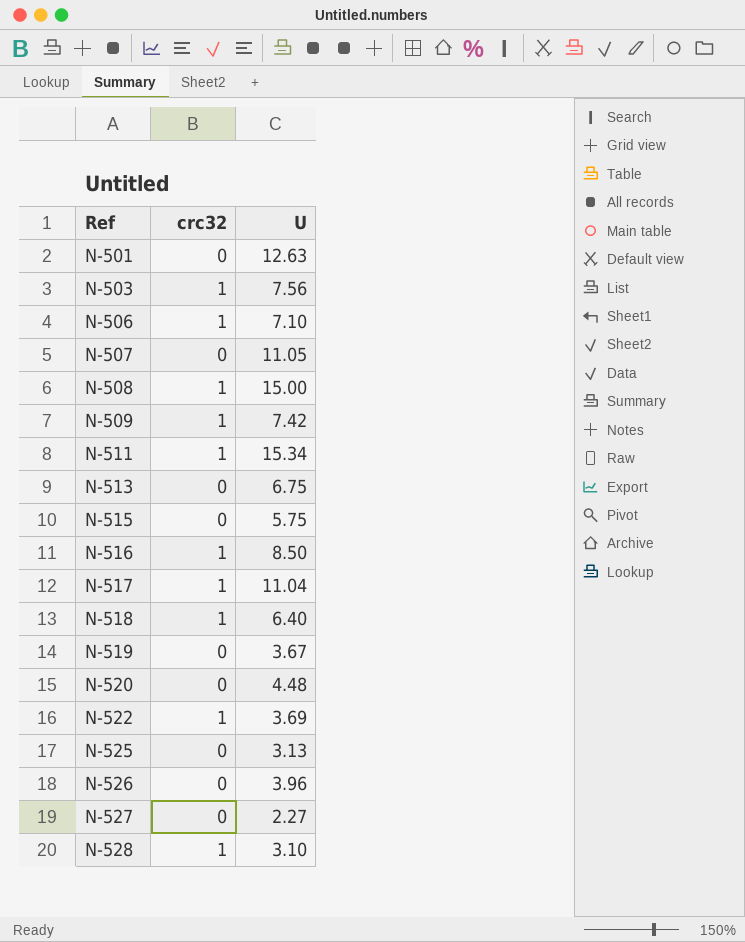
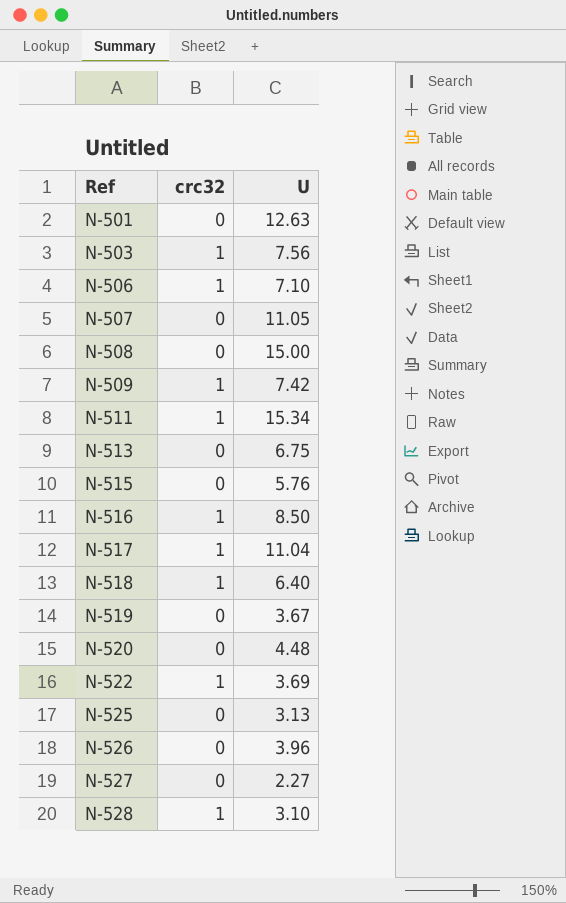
N-508 | crc32: 1 -> 0
N-515 | U: 5.75 -> 5.76

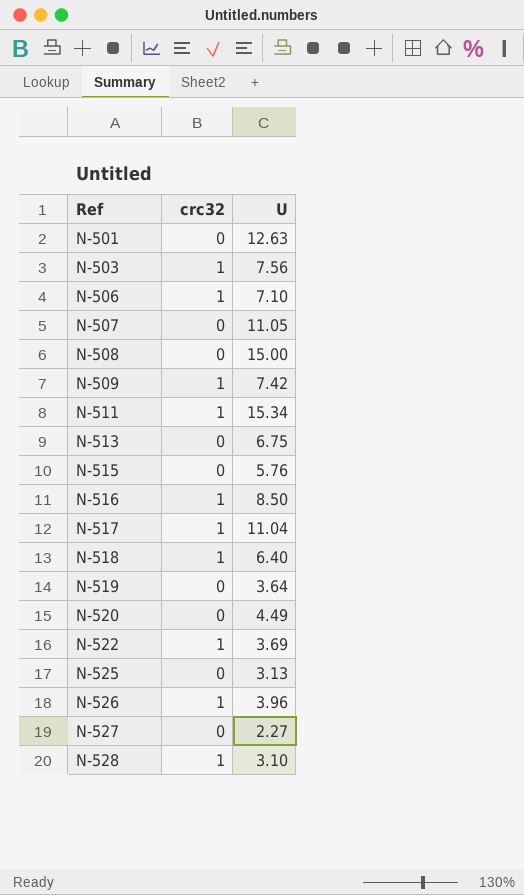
N-519 | U: 3.67 -> 3.64
N-520 | U: 4.48 -> 4.49
N-526 | crc32: 0 -> 1

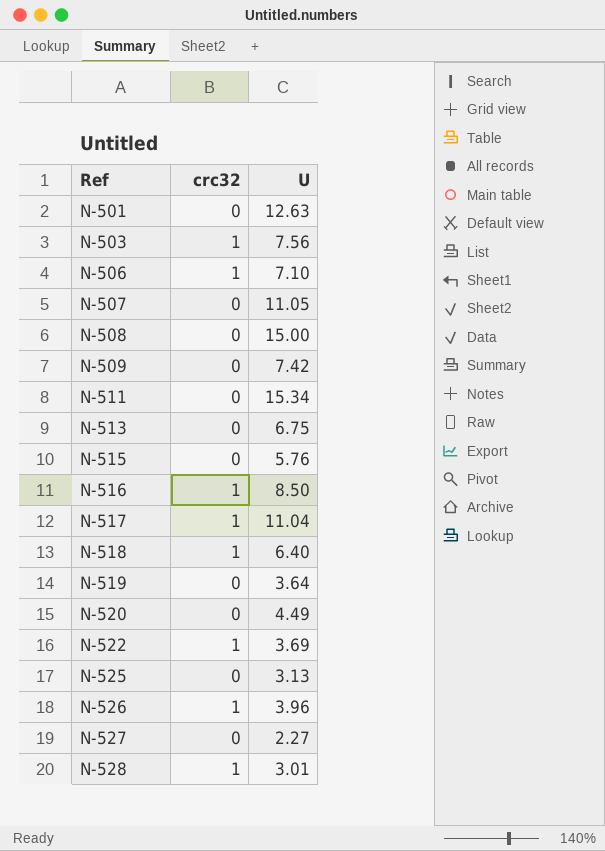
N-509 | crc32: 1 -> 0
N-511 | crc32: 1 -> 0
N-528 | U: 3.10 -> 3.01

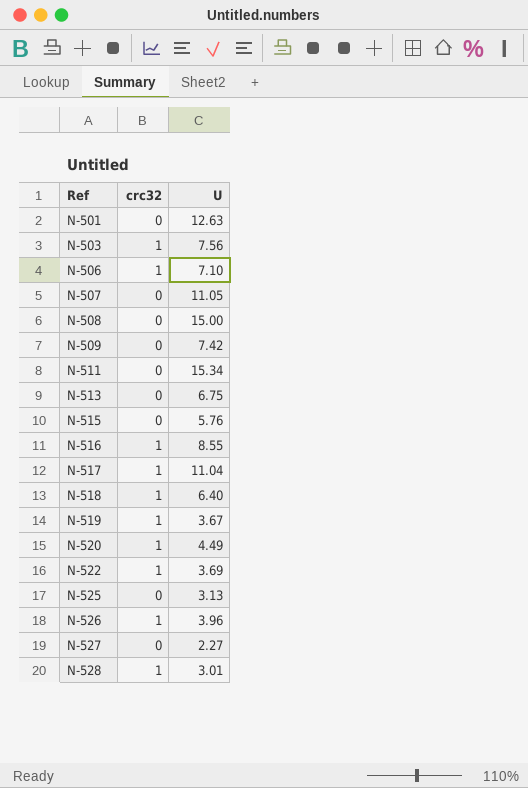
N-516 | U: 8.50 -> 8.55
N-519 | crc32: 0 -> 1
N-519 | U: 3.64 -> 3.67
N-520 | crc32: 0 -> 1

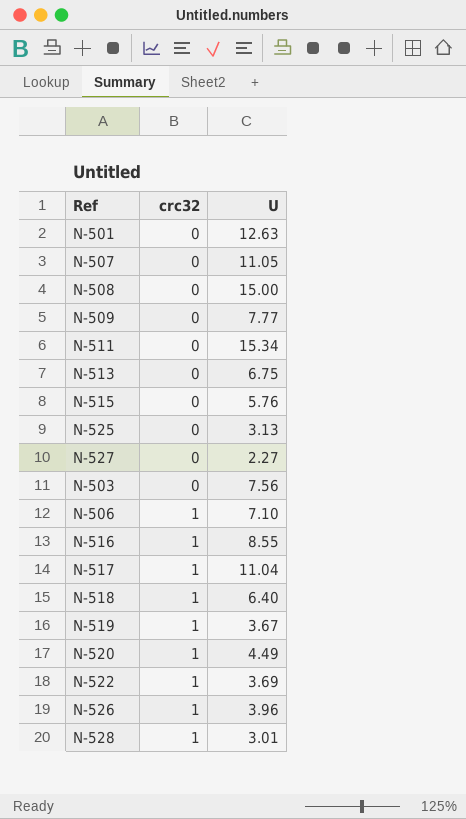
row order: Ref ascending -> crc32 ascending
N-509 | U: 7.42 -> 7.77
N-503 | crc32: 1 -> 0

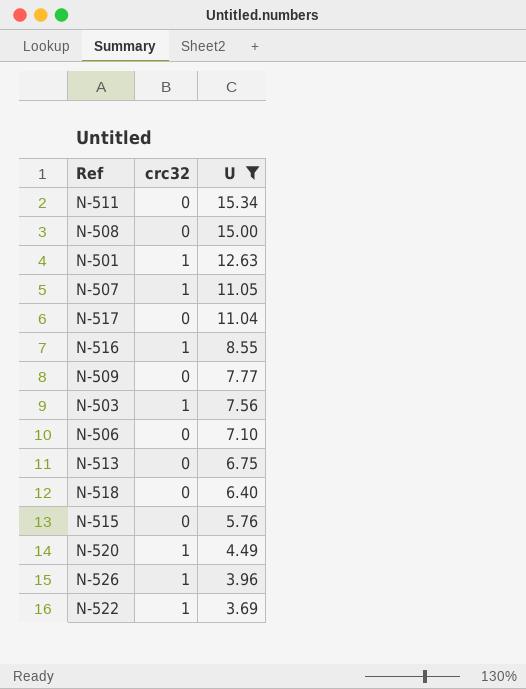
filter: none -> U >= 3.69
row order: crc32 ascending -> U descending
N-501 | crc32: 0 -> 1
N-507 | crc32: 0 -> 1
N-517 | crc32: 1 -> 0
N-503 | crc32: 0 -> 1
N-506 | crc32: 1 -> 0
N-518 | crc32: 1 -> 0

